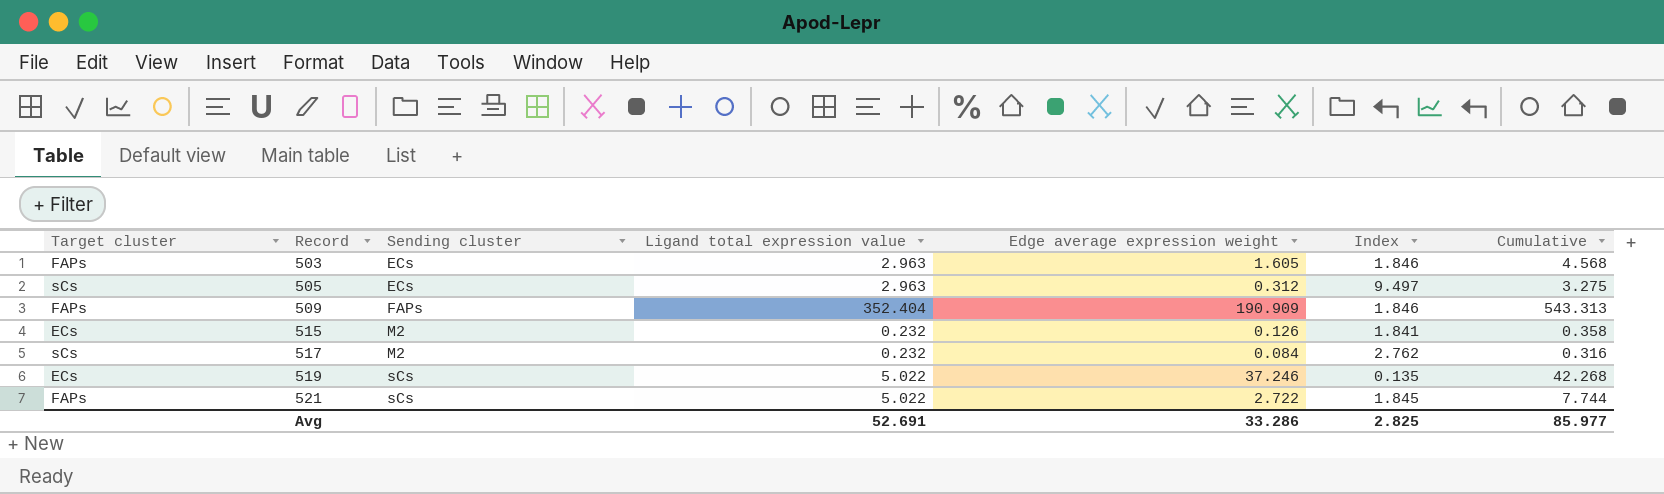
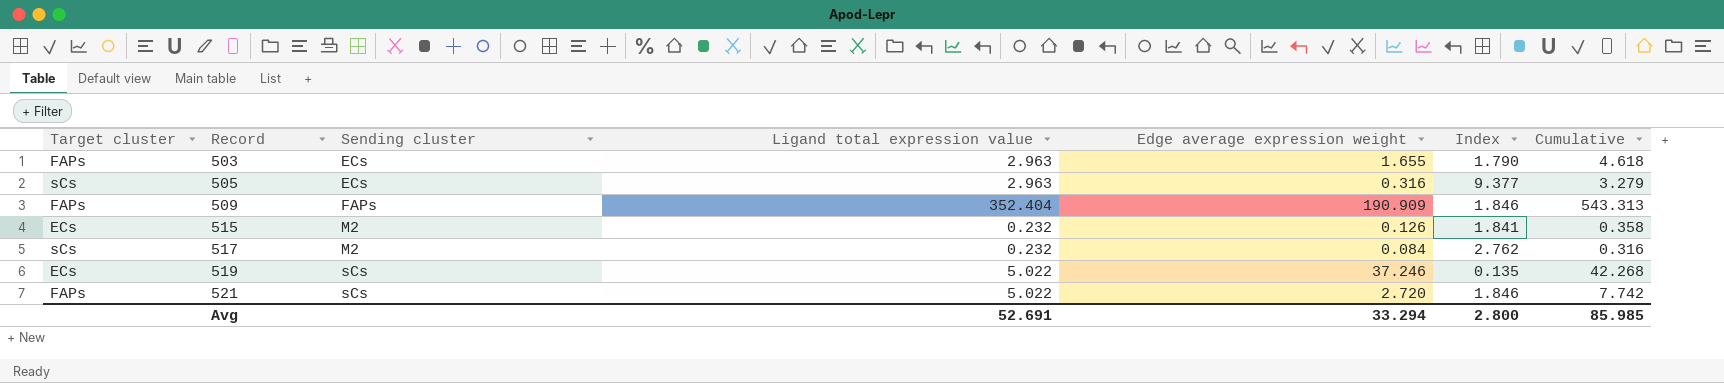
503 | Edge average expression weight: 1.605 -> 1.655
503 | Index: 1.846 -> 1.790
503 | Cumulative: 4.568 -> 4.618
505 | Edge average expression weight: 0.312 -> 0.316
505 | Index: 9.497 -> 9.377
505 | Cumulative: 3.275 -> 3.279
521 | Edge average expression weight: 2.722 -> 2.720
521 | Index: 1.845 -> 1.846
521 | Cumulative: 7.744 -> 7.742
Avg | Edge average expression weight: 33.286 -> 33.294
Avg | Index: 2.825 -> 2.800
Avg | Cumulative: 85.977 -> 85.985

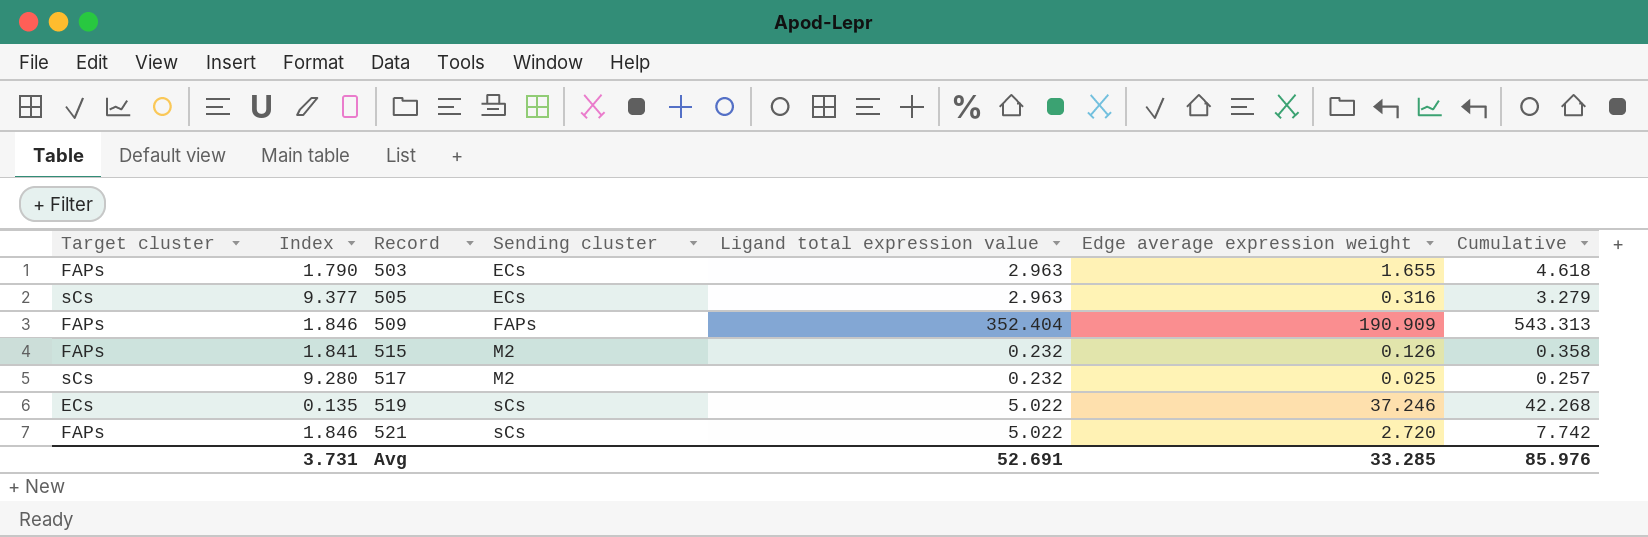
column Index | position: 6 -> 2
515 | Target cluster: ECs -> FAPs
517 | Index: 2.762 -> 9.280
517 | Edge average expression weight: 0.084 -> 0.025
517 | Cumulative: 0.316 -> 0.257
Avg | Index: 2.800 -> 3.731
Avg | Edge average expression weight: 33.294 -> 33.285
Avg | Cumulative: 85.985 -> 85.976

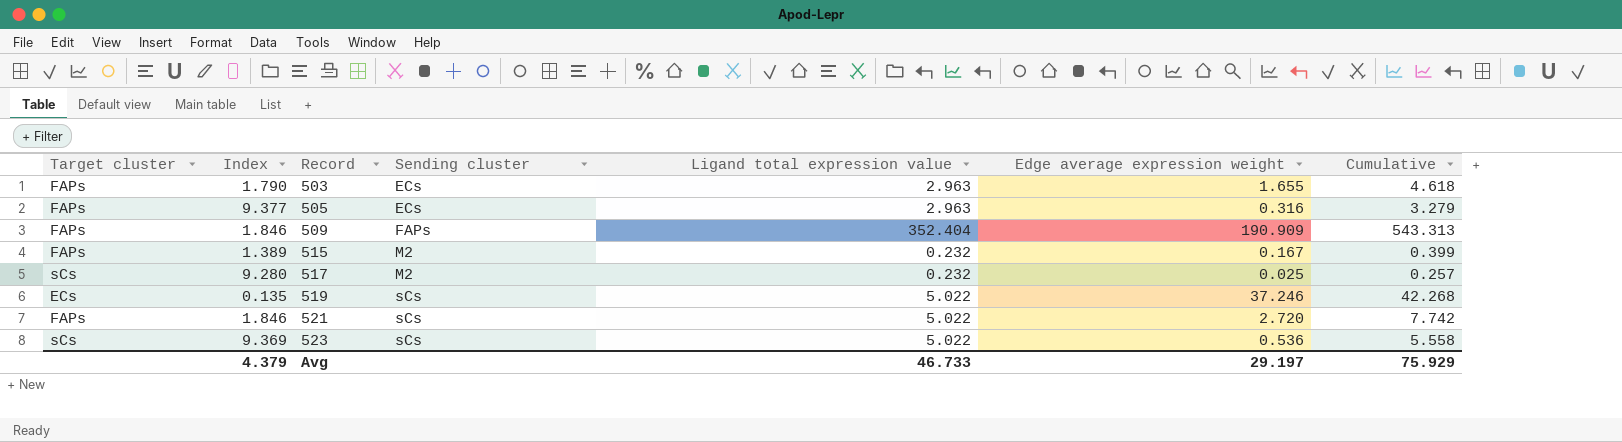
505 | Target cluster: sCs -> FAPs
515 | Index: 1.841 -> 1.389
515 | Edge average expression weight: 0.126 -> 0.167
515 | Cumulative: 0.358 -> 0.399
row 523: none -> sCs | 9.369 | sCs | 5.022 | 0.536 | 5.558
Avg | Index: 3.731 -> 4.379
Avg | Ligand total expression value: 52.691 -> 46.733
Avg | Edge average expression weight: 33.285 -> 29.197
Avg | Cumulative: 85.976 -> 75.929

